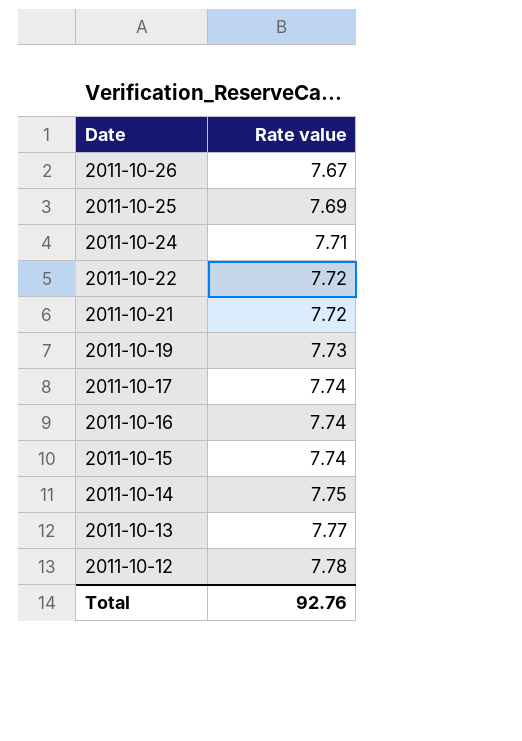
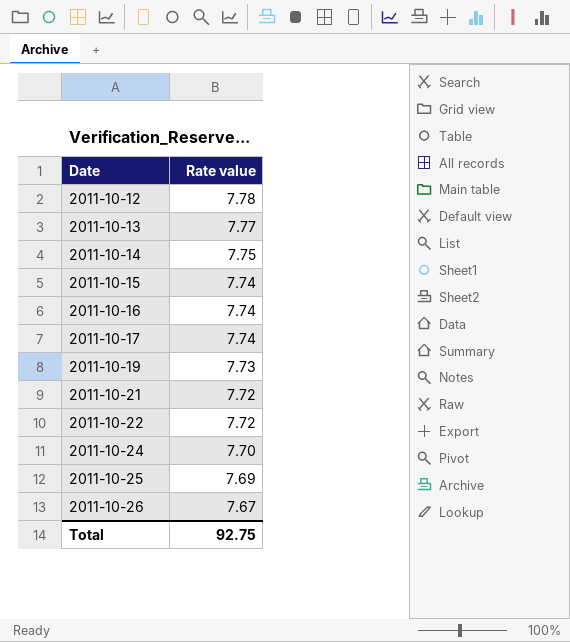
row order: Date descending -> Date ascending
2011-10-24 | Rate value: 7.71 -> 7.70
Total | Rate value: 92.76 -> 92.75

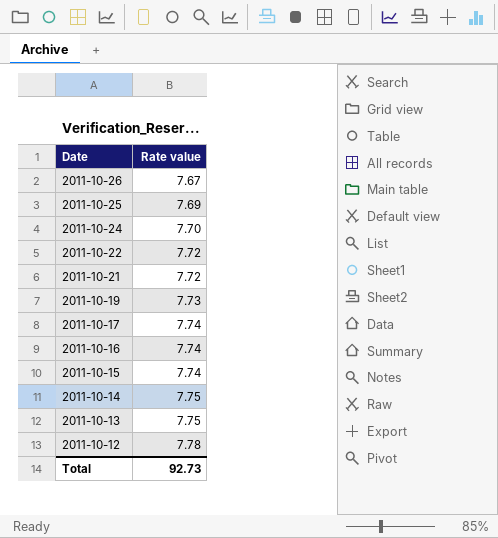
row order: Date ascending -> Date descending
2011-10-13 | Rate value: 7.77 -> 7.75
Total | Rate value: 92.75 -> 92.73

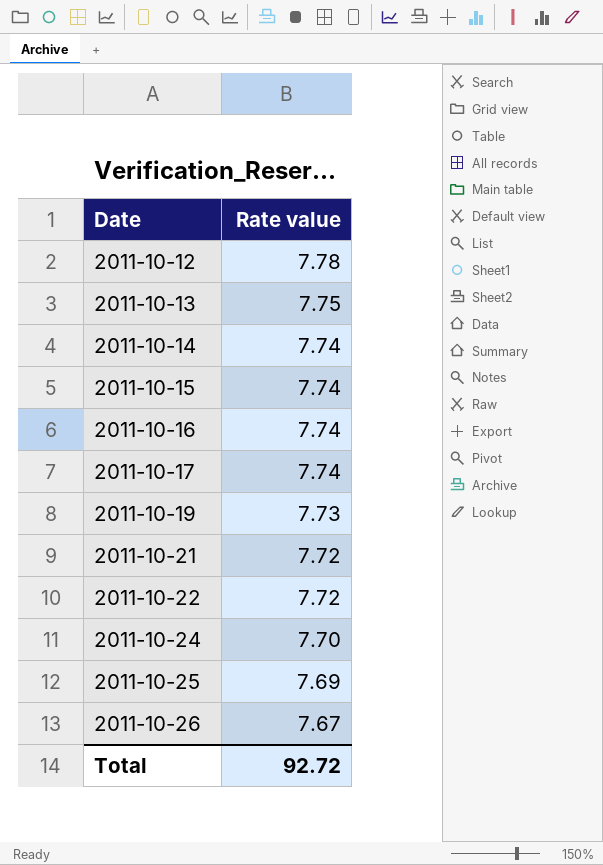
row order: Date descending -> Date ascending
2011-10-14 | Rate value: 7.75 -> 7.74
Total | Rate value: 92.73 -> 92.72

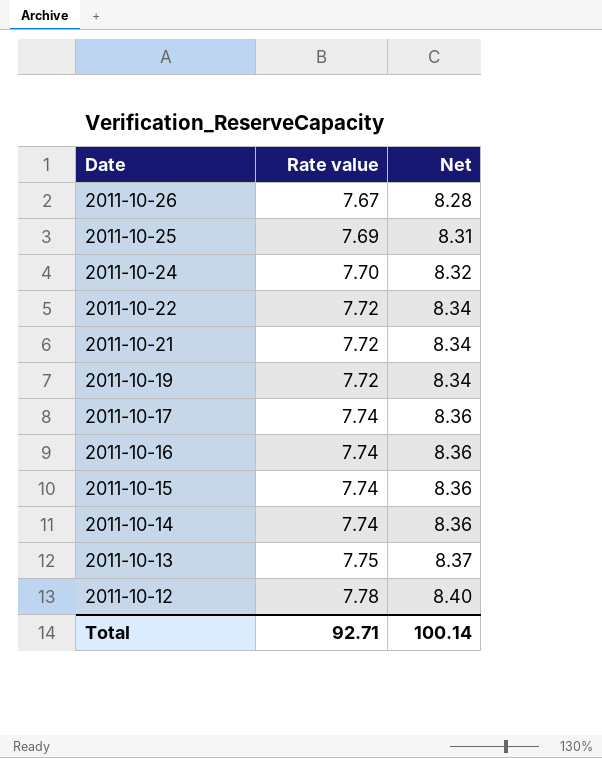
row order: Date ascending -> Date descending
column Net | formula: none -> [Rate value] * 1.08
2011-10-19 | Rate value: 7.73 -> 7.72
Total | Rate value: 92.72 -> 92.71

